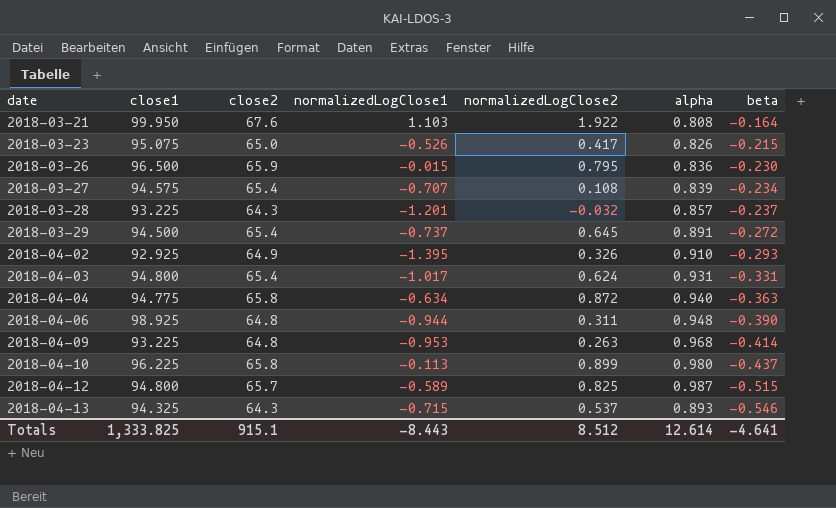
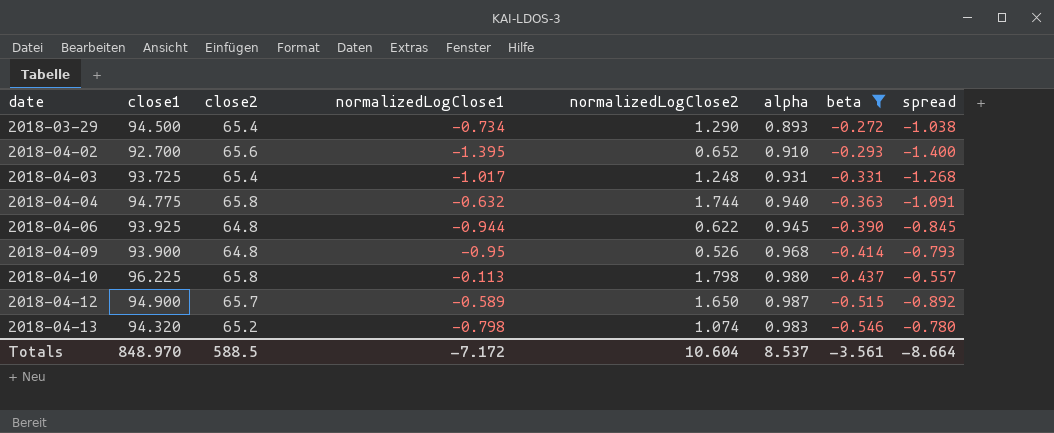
filter: none -> beta <= -0.272
column spread | position: none -> 8
2018-03-29 | normalizedLogClose1: -0.737 -> -0.734
2018-03-29 | normalizedLogClose2: 0.645 -> 1.290
2018-03-29 | alpha: 0.891 -> 0.893
2018-04-02 | close1: 92.925 -> 92.700
2018-04-02 | close2: 64.9 -> 65.6
2018-04-02 | normalizedLogClose2: 0.326 -> 0.652
2018-04-03 | close1: 94.800 -> 93.725
2018-04-03 | normalizedLogClose2: 0.624 -> 1.248
2018-04-04 | normalizedLogClose1: -0.634 -> -0.632
2018-04-04 | normalizedLogClose2: 0.872 -> 1.744
2018-04-06 | close1: 98.925 -> 93.925
2018-04-06 | normalizedLogClose2: 0.311 -> 0.622
2018-04-06 | alpha: 0.948 -> 0.945
2018-04-09 | close1: 93.225 -> 93.900
2018-04-09 | normalizedLogClose1: -0.953 -> -0.95
2018-04-09 | normalizedLogClose2: 0.263 -> 0.526
2018-04-10 | normalizedLogClose2: 0.899 -> 1.798
2018-04-12 | close1: 94.800 -> 94.900
2018-04-12 | normalizedLogClose2: 0.825 -> 1.650
2018-04-13 | close1: 94.325 -> 94.320
2018-04-13 | close2: 64.3 -> 65.2
2018-04-13 | normalizedLogClose1: -0.715 -> -0.798
2018-04-13 | normalizedLogClose2: 0.537 -> 1.074
2018-04-13 | alpha: 0.893 -> 0.983
Totals | close1: 1,333.825 -> 848.970
Totals | close2: 915.1 -> 588.5
Totals | normalizedLogClose1: -8.443 -> -7.172
Totals | normalizedLogClose2: 8.512 -> 10.604
Totals | alpha: 12.614 -> 8.537
Totals | beta: -4.641 -> -3.561

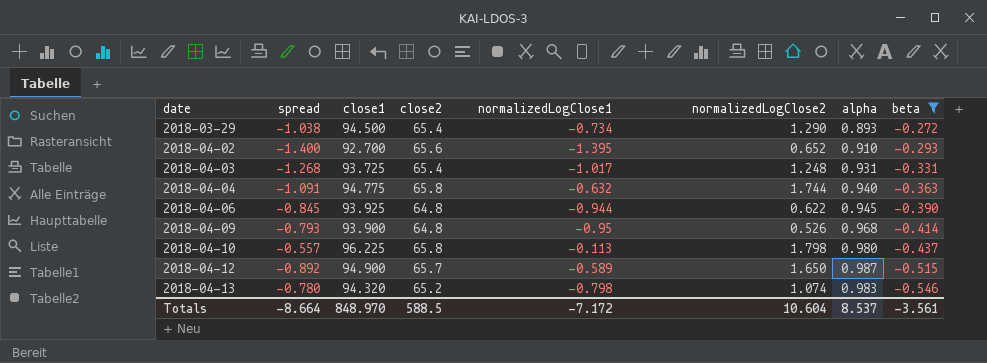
column spread | position: 8 -> 2

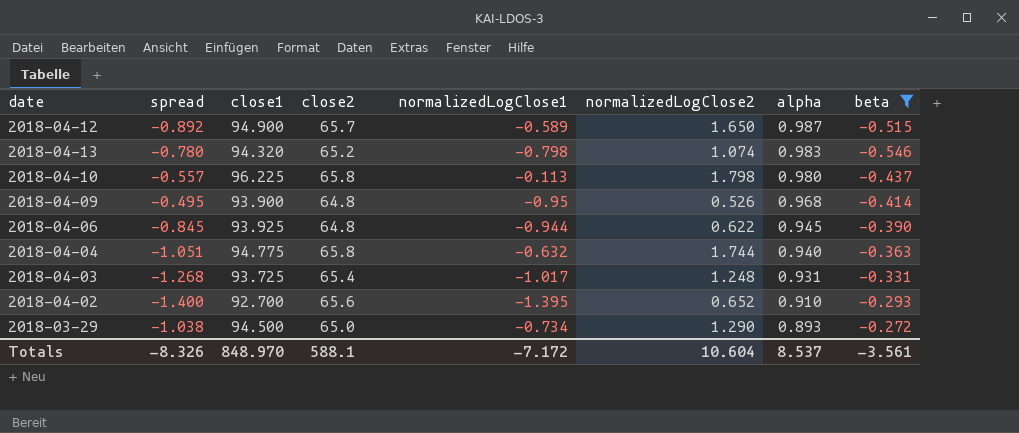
row order: date ascending -> alpha descending
2018-04-09 | spread: -0.793 -> -0.495
2018-04-04 | spread: -1.091 -> -1.051
2018-03-29 | close2: 65.4 -> 65.0
Totals | spread: -8.664 -> -8.326
Totals | close2: 588.5 -> 588.1

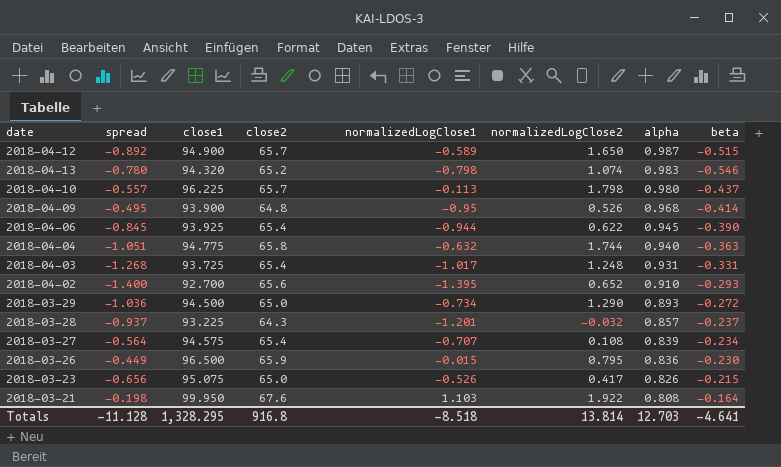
filter: beta <= -0.272 -> none
2018-04-10 | close2: 65.8 -> 65.7
2018-04-06 | close2: 64.8 -> 65.4
2018-03-29 | spread: -1.038 -> -1.036
Totals | spread: -8.326 -> -11.128
Totals | close1: 848.970 -> 1,328.295
Totals | close2: 588.1 -> 916.8
Totals | normalizedLogClose1: -7.172 -> -8.518
Totals | normalizedLogClose2: 10.604 -> 13.814
Totals | alpha: 8.537 -> 12.703
Totals | beta: -3.561 -> -4.641

